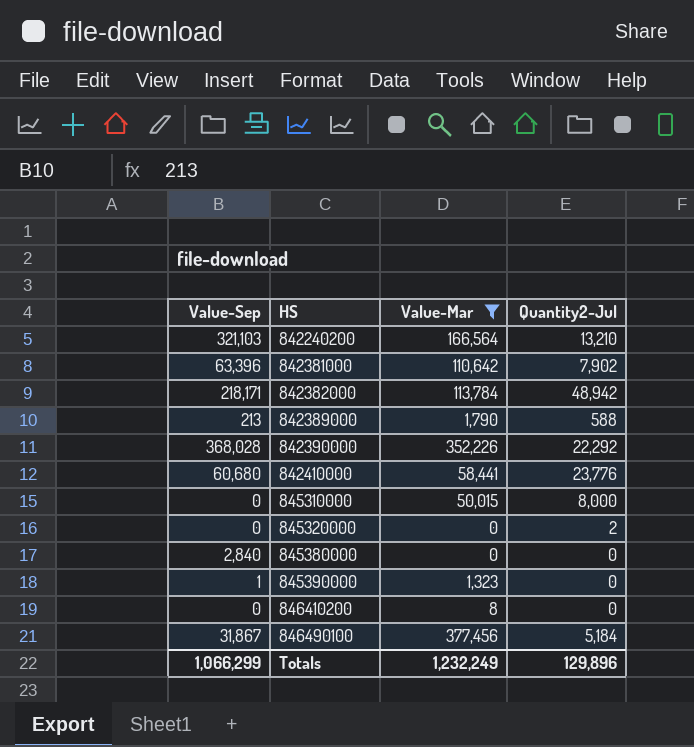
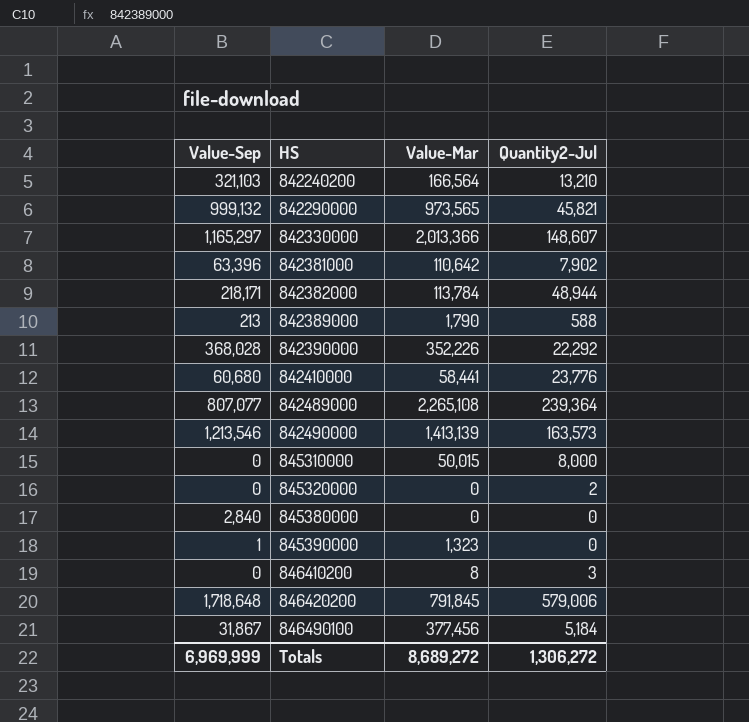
filter: Value-Mar <= 377,456 -> none
842382000 | Quantity2-Jul: 48,942 -> 48,944
846410200 | Quantity2-Jul: 0 -> 3
Totals | Value-Sep: 1,066,299 -> 6,969,999
Totals | Value-Mar: 1,232,249 -> 8,689,272
Totals | Quantity2-Jul: 129,896 -> 1,306,272

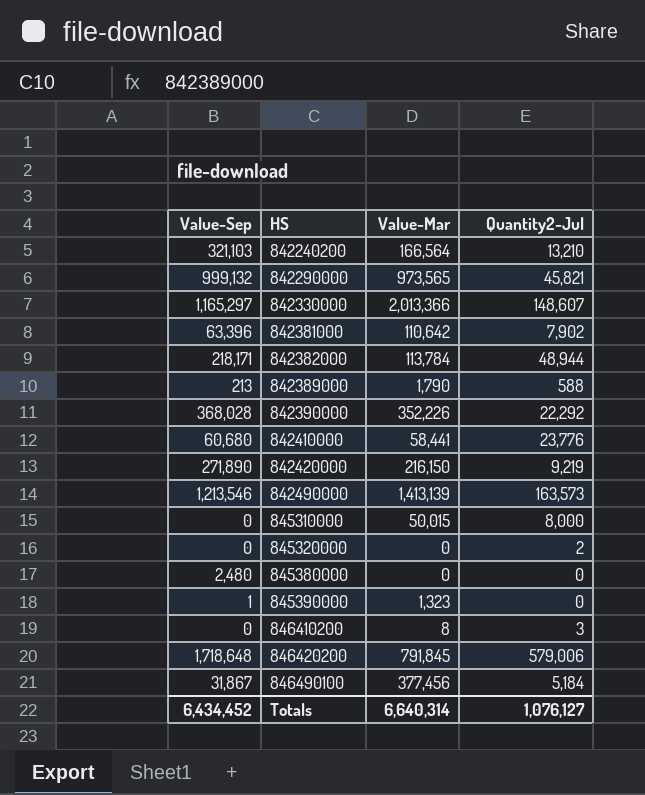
row 842489000: 807,077 | 2,265,108 | 239,364 -> none
row 842420000: none -> 271,890 | 216,150 | 9,219
845380000 | Value-Sep: 2,840 -> 2,480
Totals | Value-Sep: 6,969,999 -> 6,434,452
Totals | Value-Mar: 8,689,272 -> 6,640,314
Totals | Quantity2-Jul: 1,306,272 -> 1,076,127

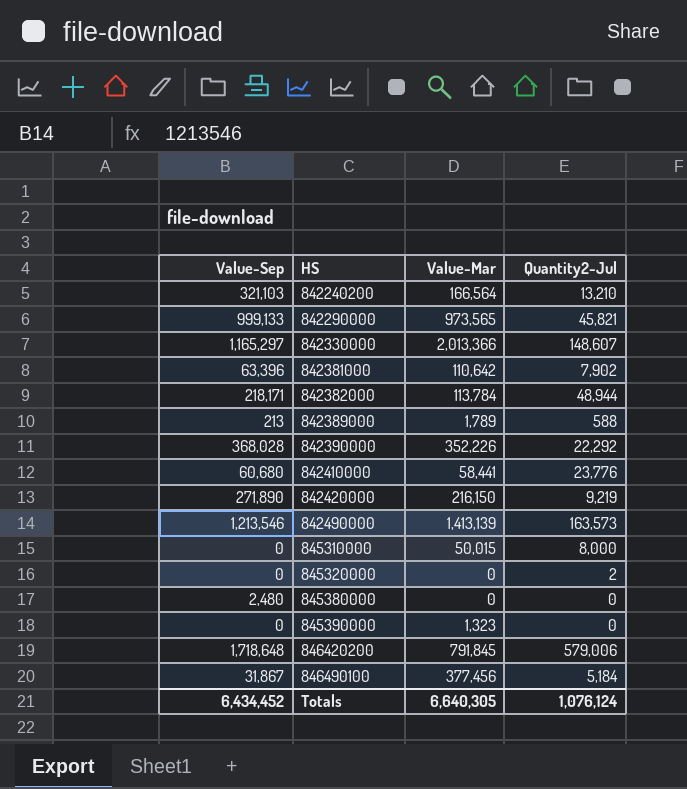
row 846410200: 0 | 8 | 3 -> none
842290000 | Value-Sep: 999,132 -> 999,133
842389000 | Value-Mar: 1,790 -> 1,789
845390000 | Value-Sep: 1 -> 0
Totals | Value-Mar: 6,640,314 -> 6,640,305
Totals | Quantity2-Jul: 1,076,127 -> 1,076,124

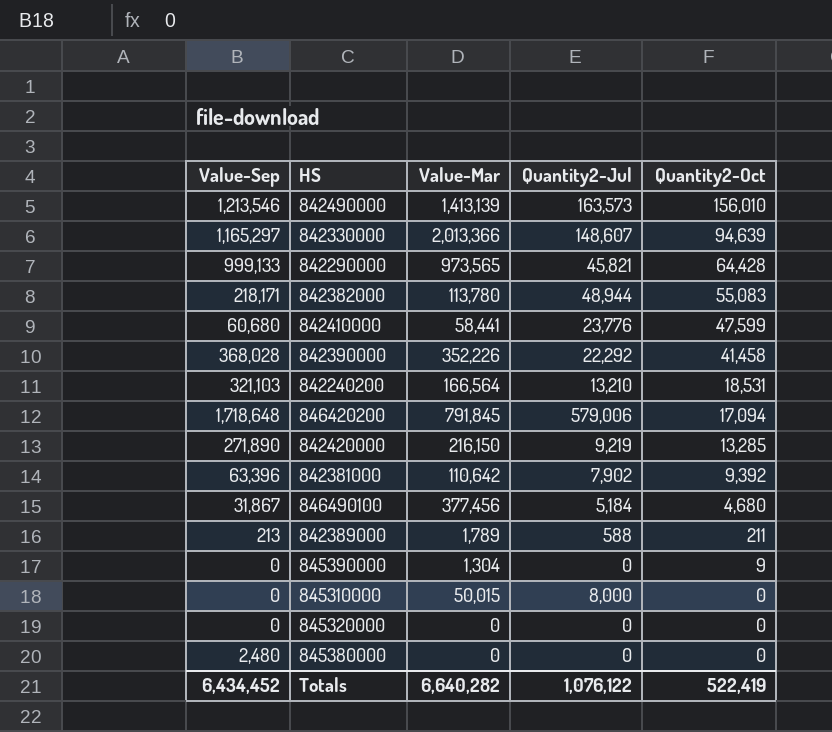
row order: HS ascending -> Quantity2-Oct descending
column Quantity2-Oct | position: none -> 5
842382000 | Value-Mar: 113,784 -> 113,780
845390000 | Value-Mar: 1,323 -> 1,304
845320000 | Quantity2-Jul: 2 -> 0
Totals | Value-Mar: 6,640,305 -> 6,640,282
Totals | Quantity2-Jul: 1,076,124 -> 1,076,122

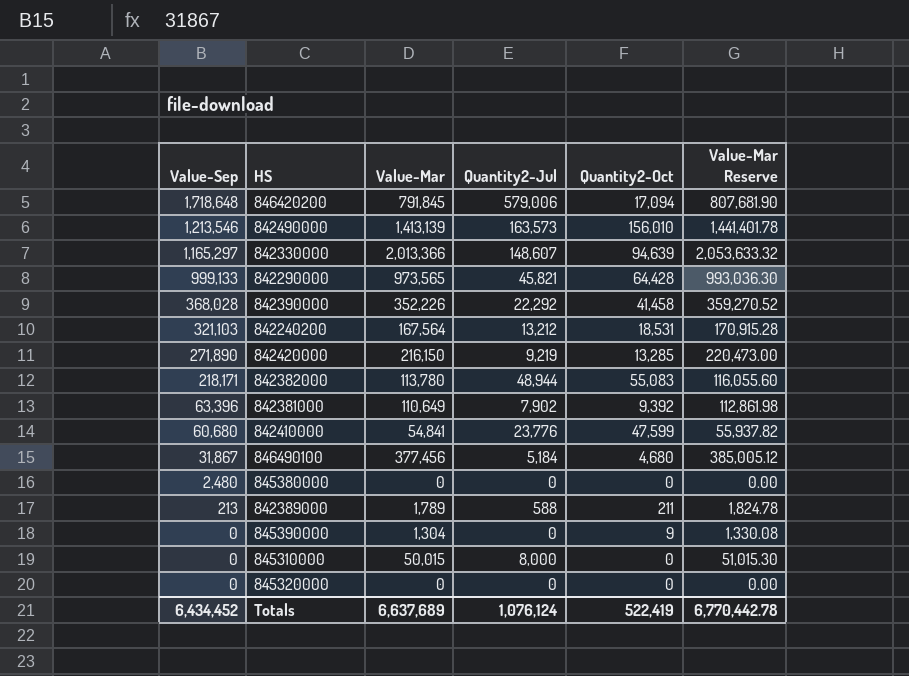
row order: Quantity2-Oct descending -> Value-Sep descending
column Value-Mar Reserve | formula: none -> [Value-Mar] * 1.02
842240200 | Value-Mar: 166,564 -> 167,564
842240200 | Quantity2-Jul: 13,210 -> 13,212
842381000 | Value-Mar: 110,642 -> 110,649
842410000 | Value-Mar: 58,441 -> 54,841
Totals | Value-Mar: 6,640,282 -> 6,637,689
Totals | Quantity2-Jul: 1,076,122 -> 1,076,124

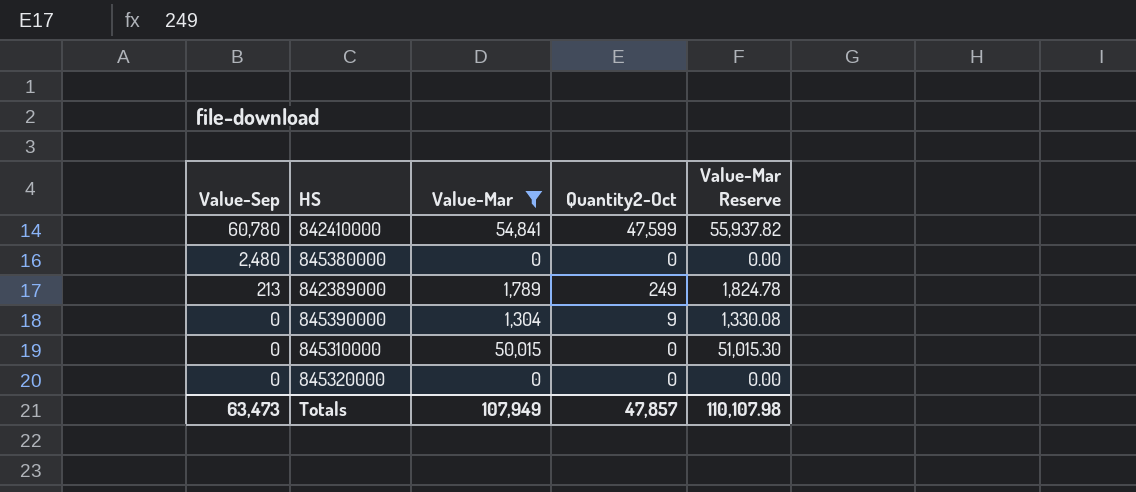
filter: none -> Value-Mar <= 54,841
column Quantity2-Jul | position: 4 -> none
842410000 | Value-Sep: 60,680 -> 60,780
842389000 | Quantity2-Oct: 211 -> 249
Totals | Value-Sep: 6,434,452 -> 63,473
Totals | Value-Mar: 6,637,689 -> 107,949
Totals | Quantity2-Oct: 522,419 -> 47,857
Totals | Value-Mar Reserve: 6,770,442.78 -> 110,107.98

